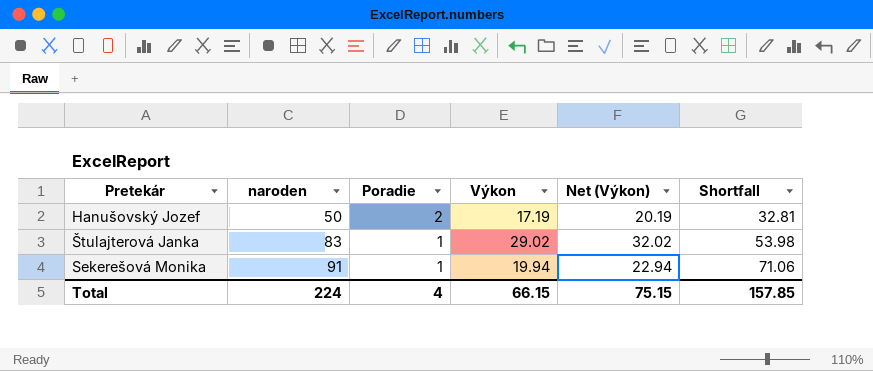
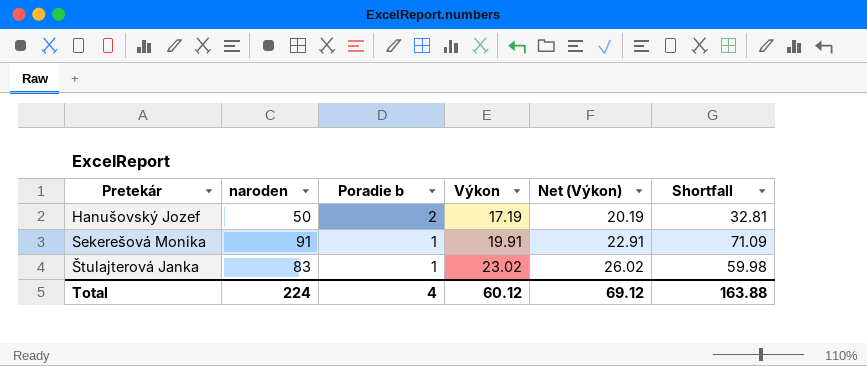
row order: naroden ascending -> Pretekár ascending
column name: Poradie -> Poradie b
Sekerešová Monika | Výkon: 19.94 -> 19.91
Sekerešová Monika | Net (Výkon): 22.94 -> 22.91
Sekerešová Monika | Shortfall: 71.06 -> 71.09
Štulajterová Janka | Výkon: 29.02 -> 23.02
Štulajterová Janka | Net (Výkon): 32.02 -> 26.02
Štulajterová Janka | Shortfall: 53.98 -> 59.98
Total | Výkon: 66.15 -> 60.12
Total | Net (Výkon): 75.15 -> 69.12
Total | Shortfall: 157.85 -> 163.88

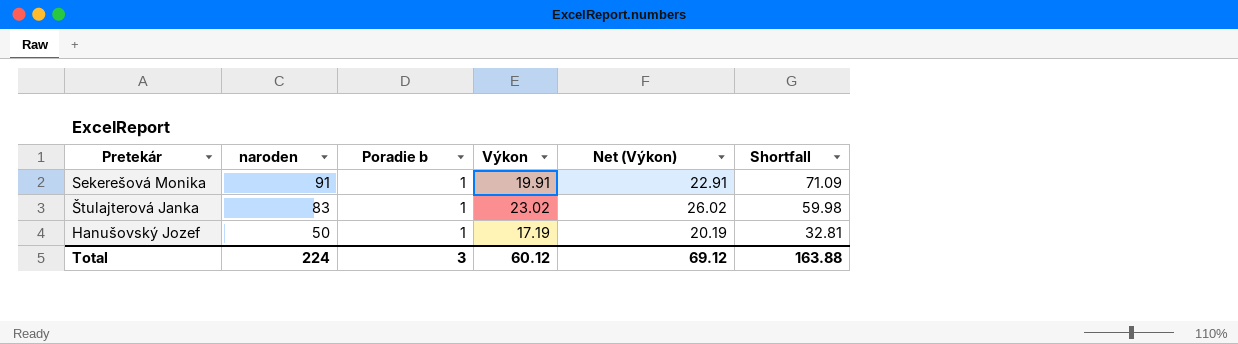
row order: Pretekár ascending -> naroden descending
Hanušovský Jozef | Poradie b: 2 -> 1
Total | Poradie b: 4 -> 3

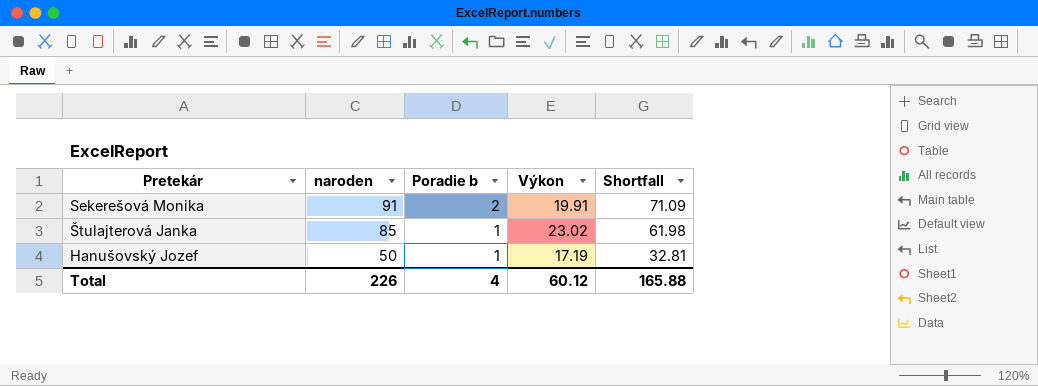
column Net (Výkon) | formula: [Výkon] + 3 -> none
Sekerešová Monika | Poradie b: 1 -> 2
Štulajterová Janka | naroden: 83 -> 85
Štulajterová Janka | Shortfall: 59.98 -> 61.98
Total | naroden: 224 -> 226
Total | Poradie b: 3 -> 4
Total | Shortfall: 163.88 -> 165.88

